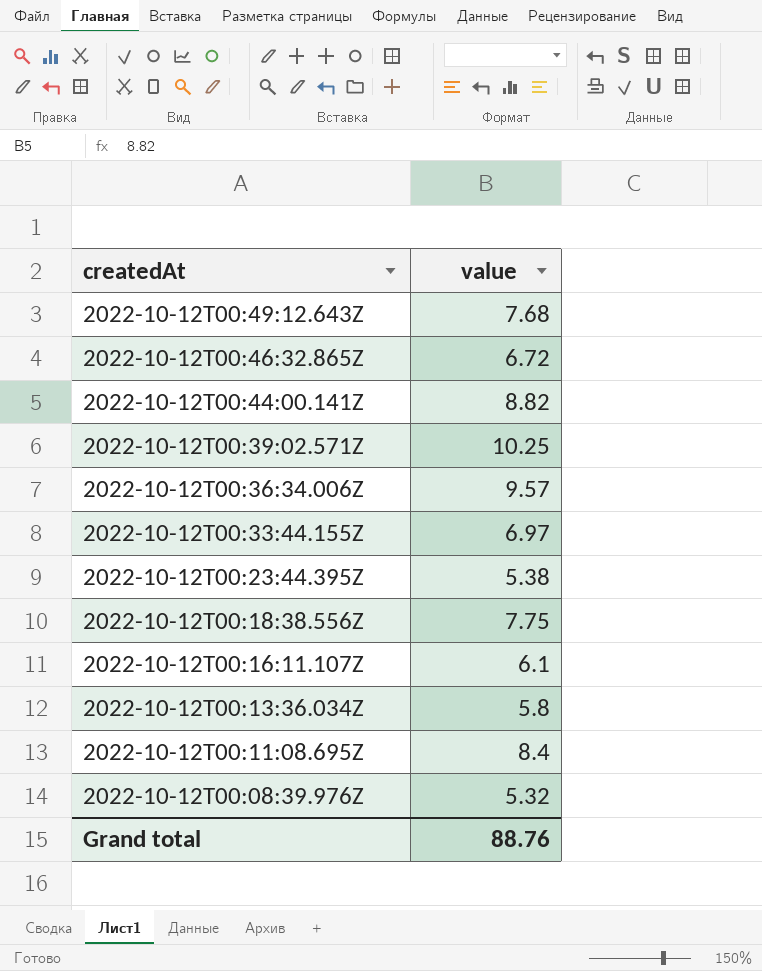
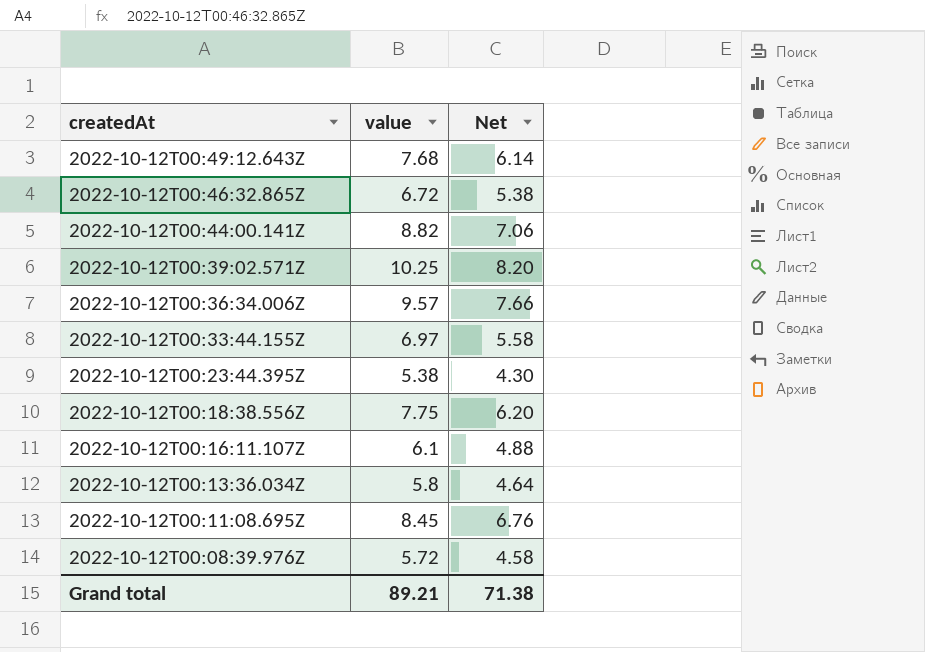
column Net | formula: none -> [value] * 0.8
2022-10-12T00:11:08.695Z | value: 8.4 -> 8.45
2022-10-12T00:08:39.976Z | value: 5.32 -> 5.72
Grand total | value: 88.76 -> 89.21

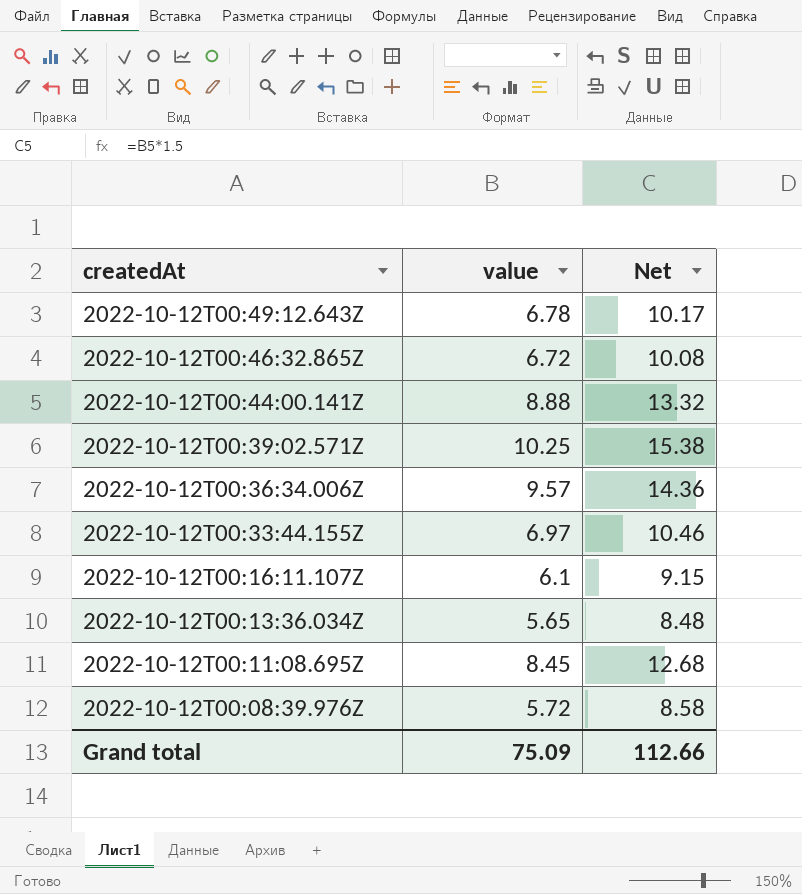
column Net | formula: [value] * 0.8 -> [value] * 1.5
row 2022-10-12T00:23:44.395Z: 5.38 | 4.30 -> none
row 2022-10-12T00:18:38.556Z: 7.75 | 6.20 -> none
2022-10-12T00:49:12.643Z | value: 7.68 -> 6.78
2022-10-12T00:44:00.141Z | value: 8.82 -> 8.88
2022-10-12T00:13:36.034Z | value: 5.8 -> 5.65
Grand total | value: 89.21 -> 75.09
Grand total | Net: 71.38 -> 112.66

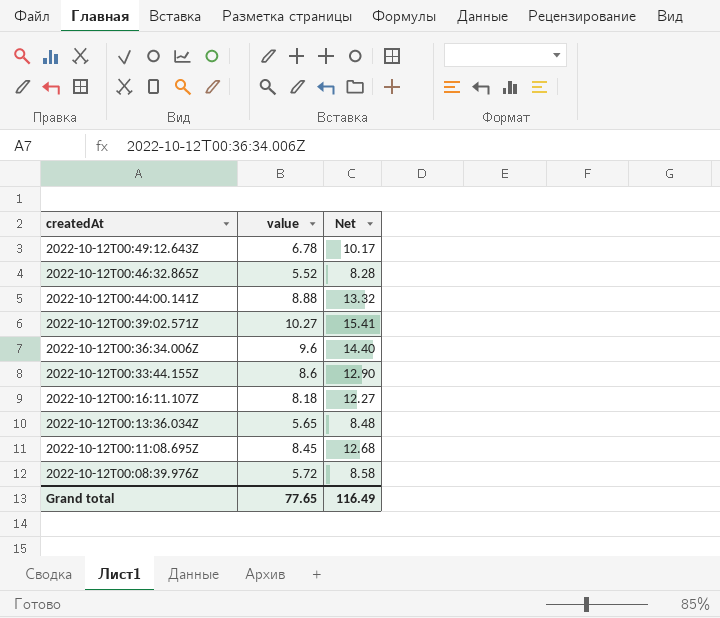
2022-10-12T00:46:32.865Z | value: 6.72 -> 5.52
2022-10-12T00:46:32.865Z | Net: 10.08 -> 8.28
2022-10-12T00:39:02.571Z | value: 10.25 -> 10.27
2022-10-12T00:39:02.571Z | Net: 15.38 -> 15.41
2022-10-12T00:36:34.006Z | value: 9.57 -> 9.6
2022-10-12T00:36:34.006Z | Net: 14.36 -> 14.40
2022-10-12T00:33:44.155Z | value: 6.97 -> 8.6
2022-10-12T00:33:44.155Z | Net: 10.46 -> 12.90
2022-10-12T00:16:11.107Z | value: 6.1 -> 8.18
2022-10-12T00:16:11.107Z | Net: 9.15 -> 12.27
Grand total | value: 75.09 -> 77.65
Grand total | Net: 112.66 -> 116.49

